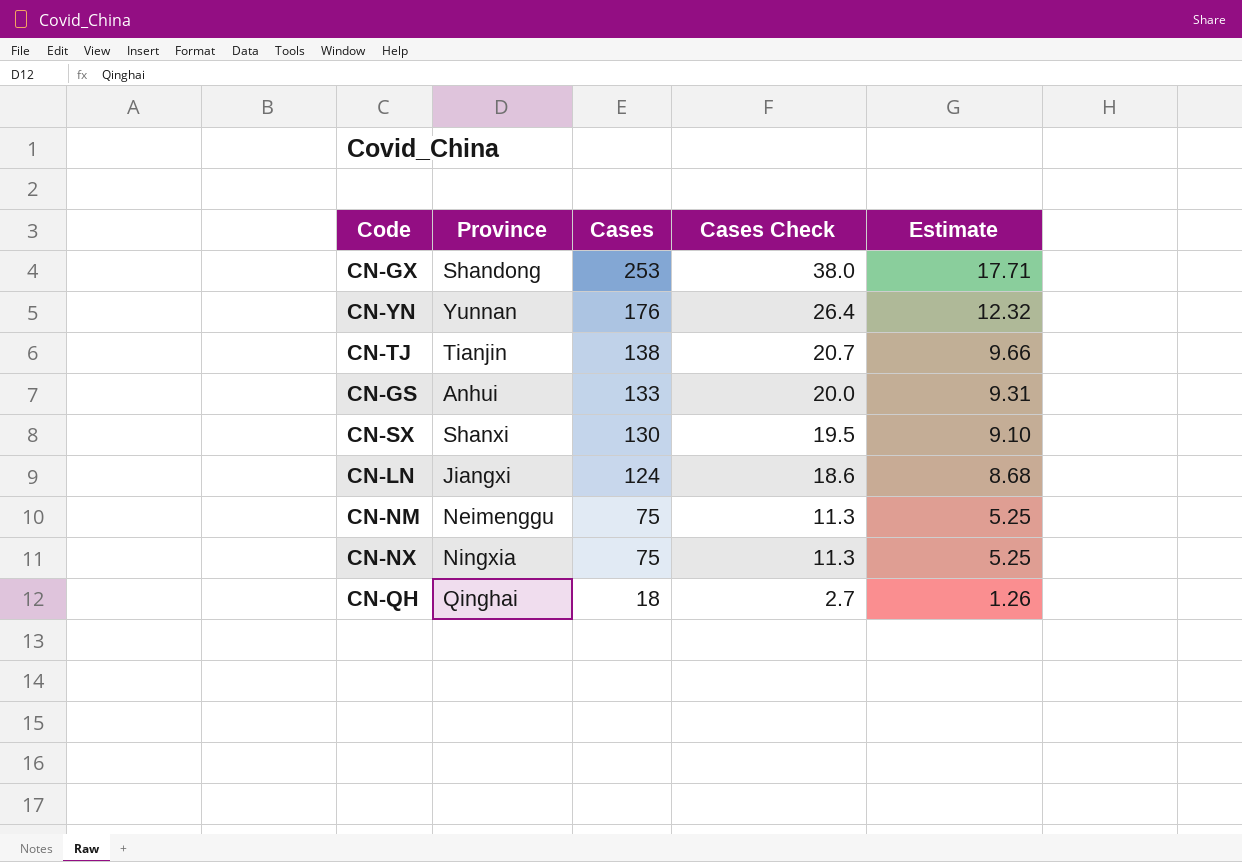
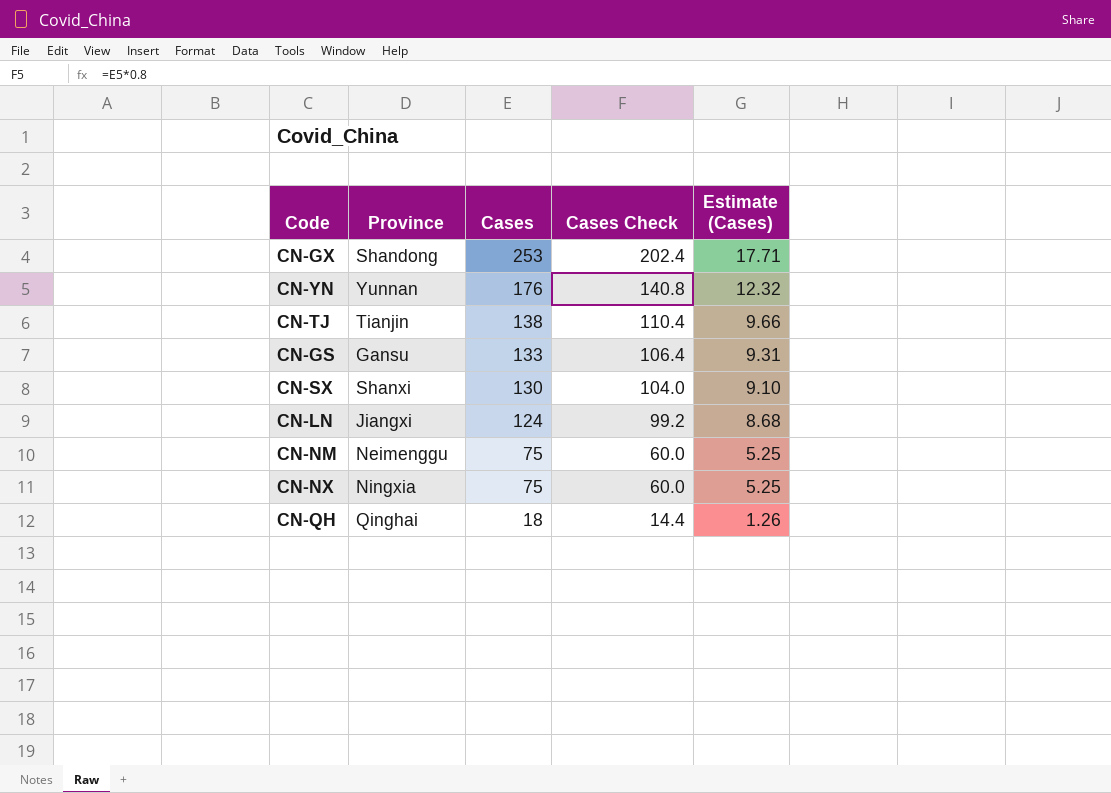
column Cases Check | formula: [Cases] * 0.15 -> [Cases] * 0.8
column name: Estimate -> Estimate (Cases)
CN-GS | Province: Anhui -> Gansu

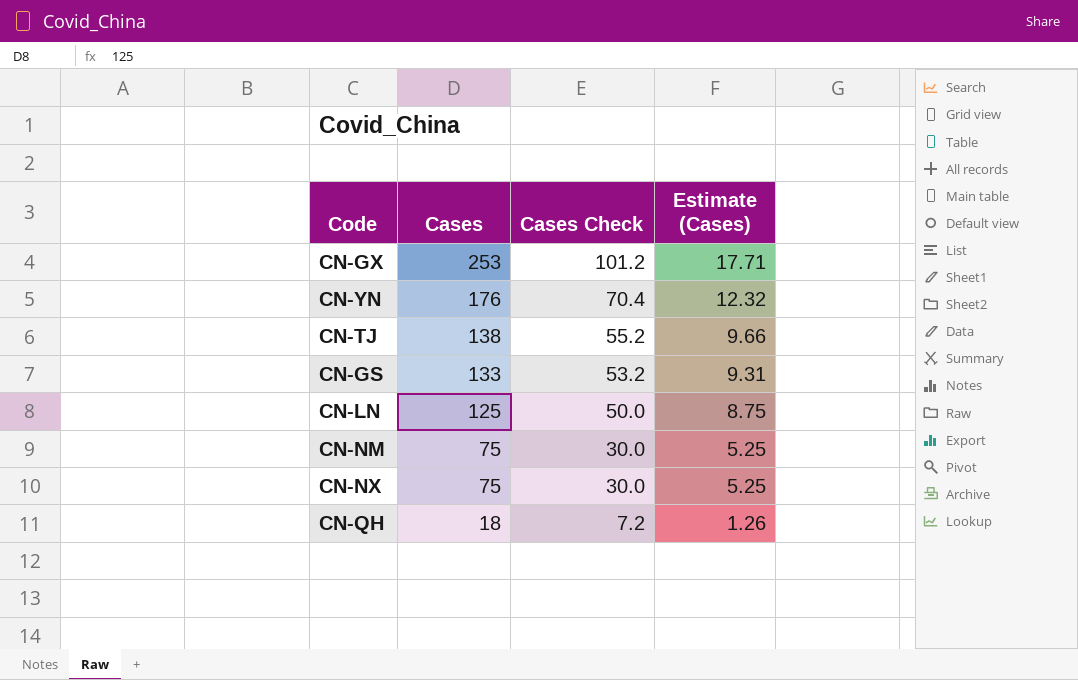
column Province | position: 2 -> none
column Cases Check | formula: [Cases] * 0.8 -> [Cases] * 0.4
row CN-SX: Shanxi | 130 | 104.0 | 9.10 -> none
CN-LN | Cases: 124 -> 125
CN-LN | Estimate (Cases): 8.68 -> 8.75

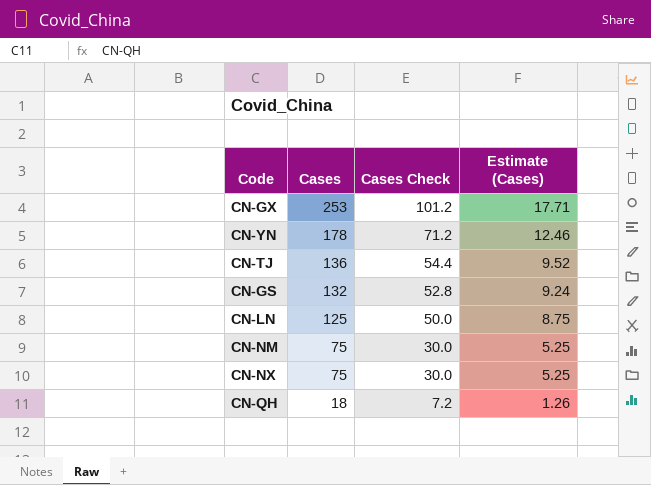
CN-YN | Cases: 176 -> 178
CN-YN | Cases Check: 70.4 -> 71.2
CN-YN | Estimate (Cases): 12.32 -> 12.46
CN-TJ | Cases: 138 -> 136
CN-TJ | Cases Check: 55.2 -> 54.4
CN-TJ | Estimate (Cases): 9.66 -> 9.52
CN-GS | Cases: 133 -> 132
CN-GS | Cases Check: 53.2 -> 52.8
CN-GS | Estimate (Cases): 9.31 -> 9.24

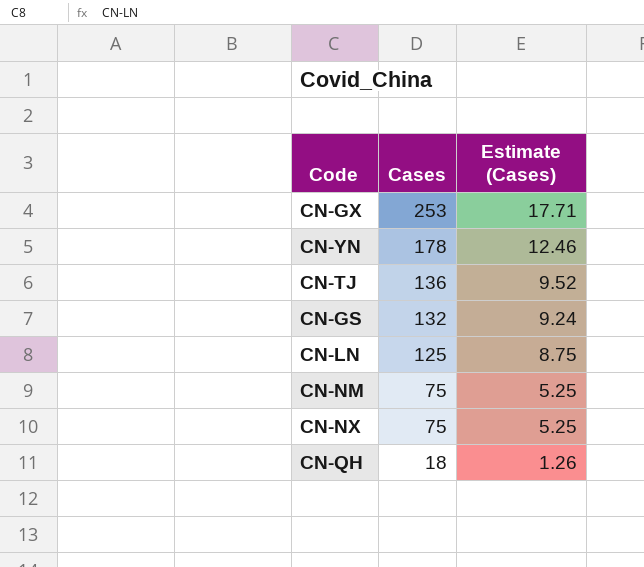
column Cases Check | formula: [Cases] * 0.4 -> none

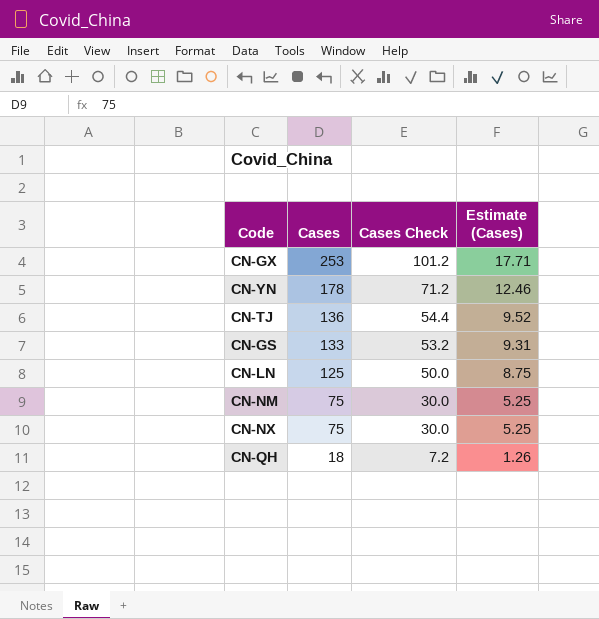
column Cases Check | formula: none -> [Cases] * 0.4
CN-GS | Cases: 132 -> 133
CN-GS | Estimate (Cases): 9.24 -> 9.31

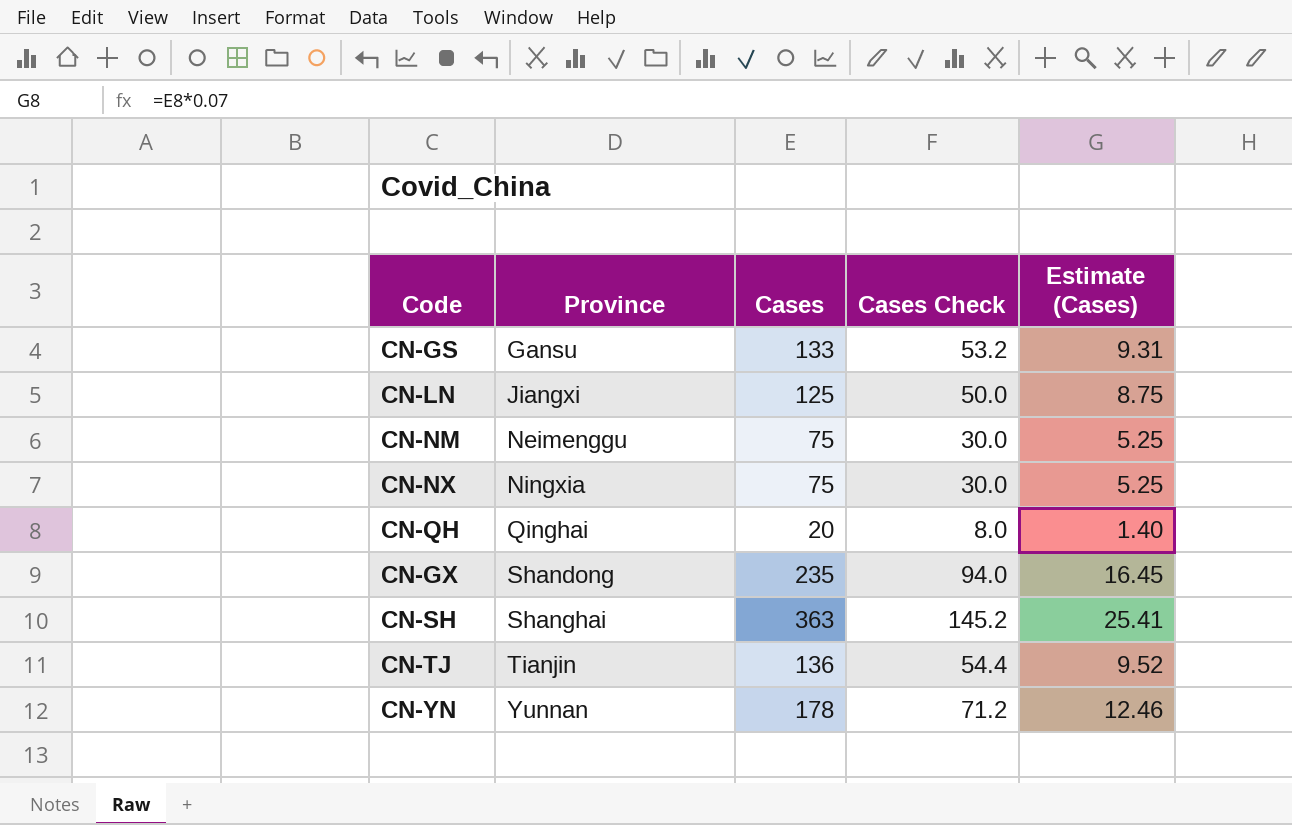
row order: Cases descending -> Province ascending
column Province | position: none -> 2
CN-QH | Cases: 18 -> 20
CN-QH | Cases Check: 7.2 -> 8.0
CN-QH | Estimate (Cases): 1.26 -> 1.40
CN-GX | Cases: 253 -> 235
CN-GX | Cases Check: 101.2 -> 94.0
CN-GX | Estimate (Cases): 17.71 -> 16.45
row CN-SH: none -> Shanghai | 363 | 145.2 | 25.41

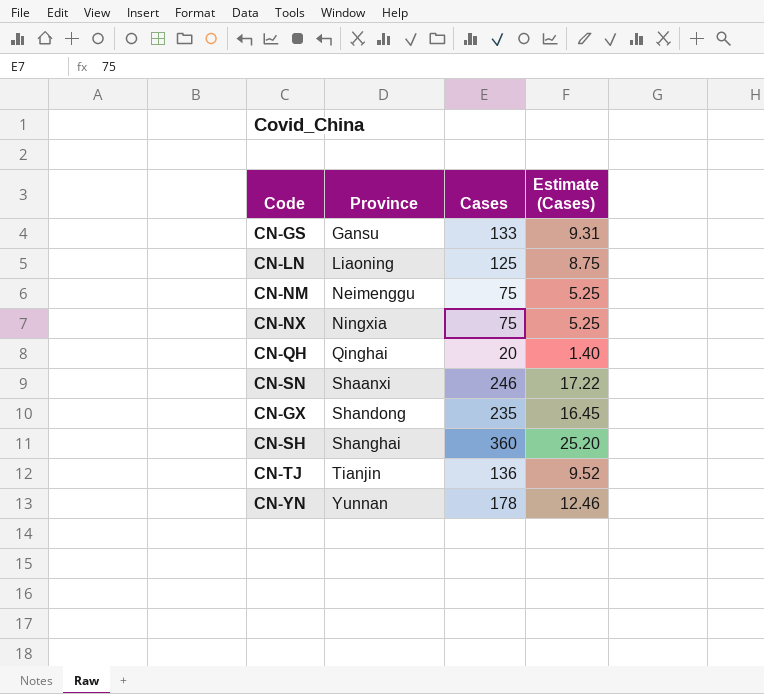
column Cases Check | formula: [Cases] * 0.4 -> none
CN-LN | Province: Jiangxi -> Liaoning
row CN-SN: none -> Shaanxi | 246 | 17.22
CN-SH | Cases: 363 -> 360
CN-SH | Estimate (Cases): 25.41 -> 25.20

